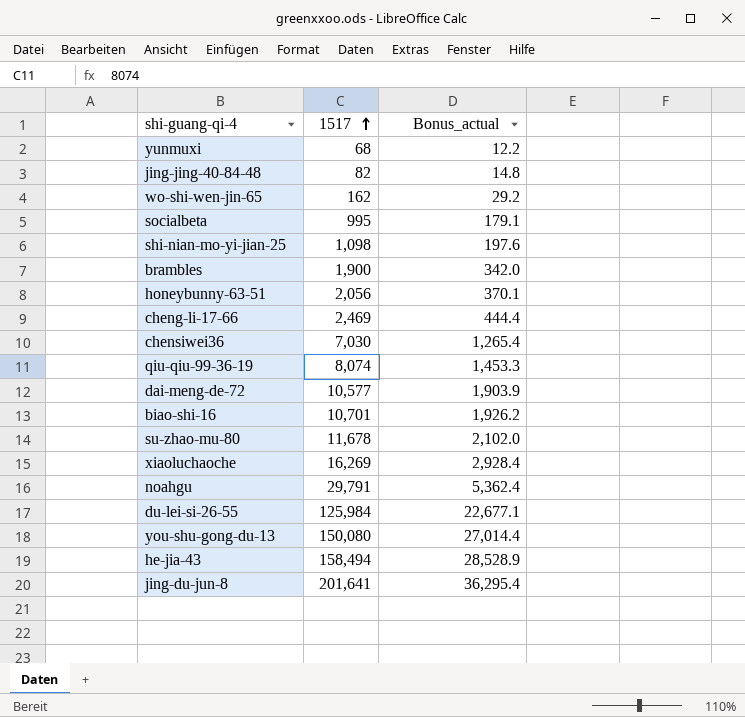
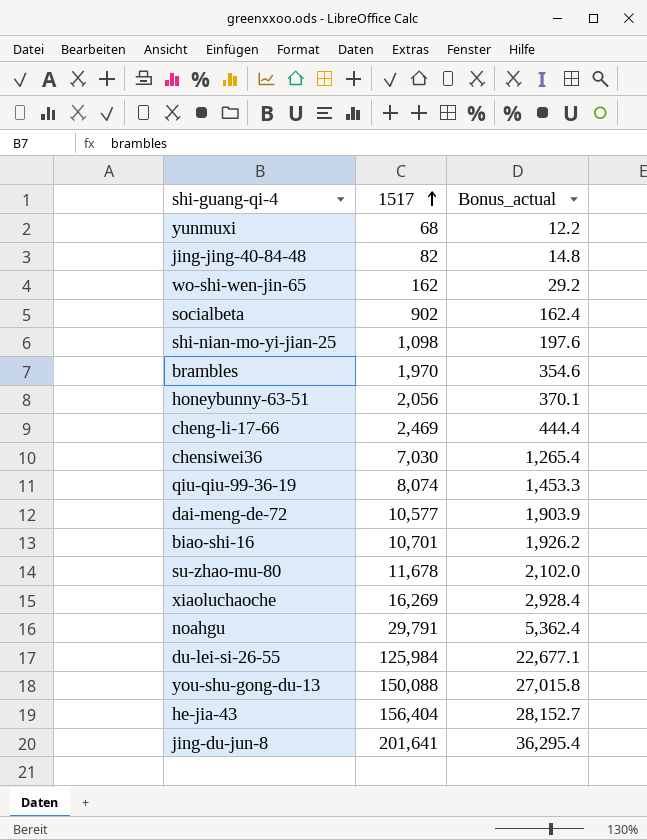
socialbeta | 1517: 995 -> 902
socialbeta | Bonus_actual: 179.1 -> 162.4
brambles | 1517: 1,900 -> 1,970
brambles | Bonus_actual: 342.0 -> 354.6
you-shu-gong-du-13 | 1517: 150,080 -> 150,088
you-shu-gong-du-13 | Bonus_actual: 27,014.4 -> 27,015.8
he-jia-43 | 1517: 158,494 -> 156,404
he-jia-43 | Bonus_actual: 28,528.9 -> 28,152.7

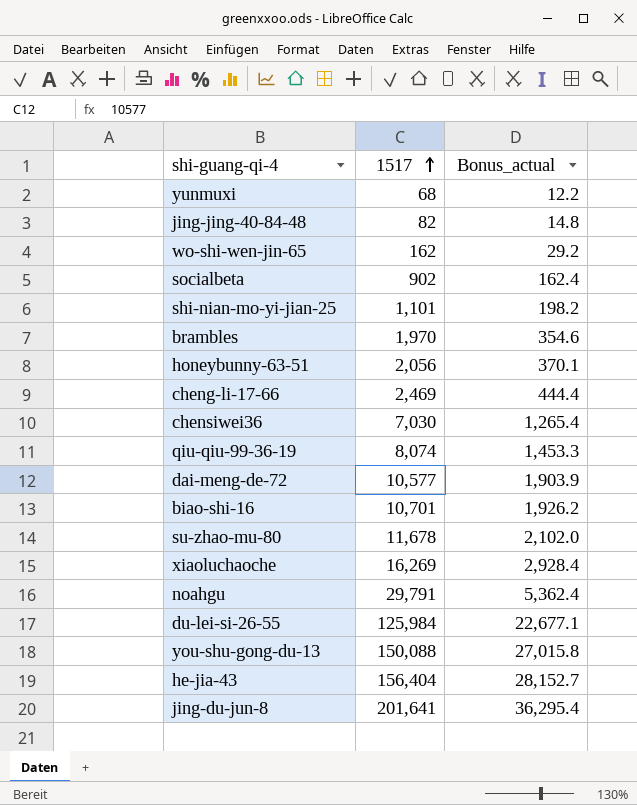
shi-nian-mo-yi-jian-25 | 1517: 1,098 -> 1,101
shi-nian-mo-yi-jian-25 | Bonus_actual: 197.6 -> 198.2

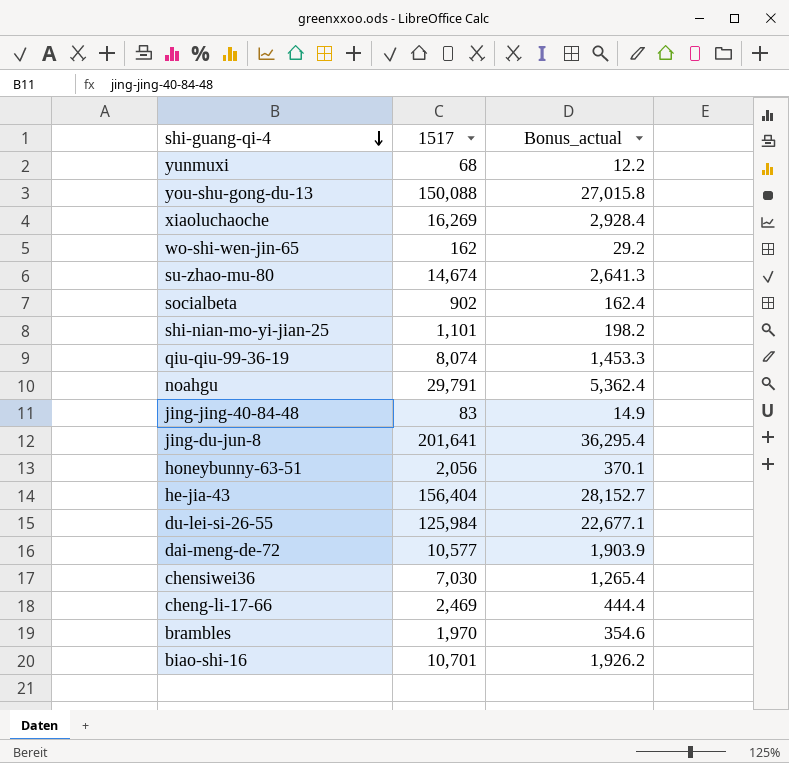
row order: 1517 ascending -> shi-guang-qi-4 descending
su-zhao-mu-80 | 1517: 11,678 -> 14,674
su-zhao-mu-80 | Bonus_actual: 2,102.0 -> 2,641.3
jing-jing-40-84-48 | 1517: 82 -> 83
jing-jing-40-84-48 | Bonus_actual: 14.8 -> 14.9

